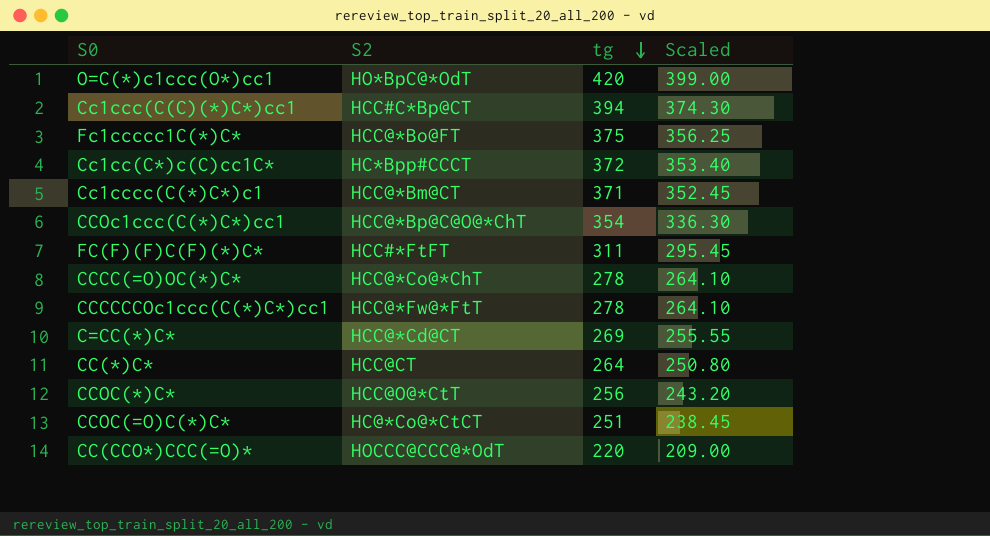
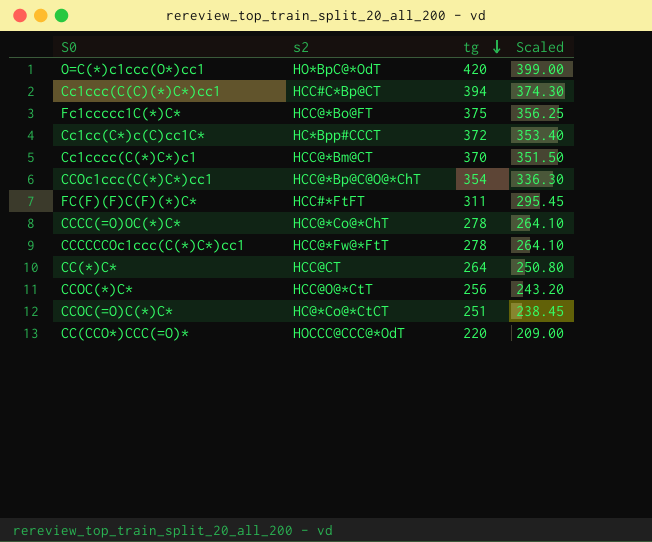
column name: S2 -> s2
row C=CC(*)C*: HCC@*Cd@CT | 269 | 255.55 -> none
Cc1cccc(C(*)C*)c1 | tg: 371 -> 370
Cc1cccc(C(*)C*)c1 | Scaled: 352.45 -> 351.50

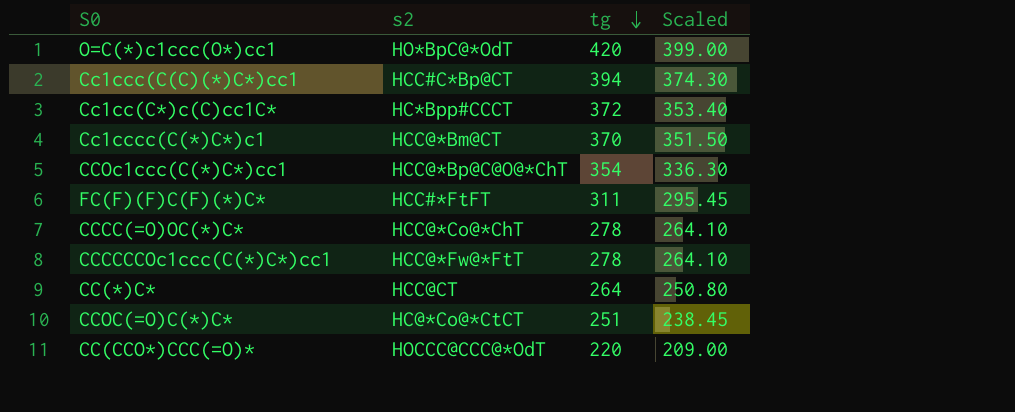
row Fc1ccccc1C(*)C*: HCC@*Bo@FT | 375 | 356.25 -> none
row CCOC(*)C*: HCC@O@*CtT | 256 | 243.20 -> none

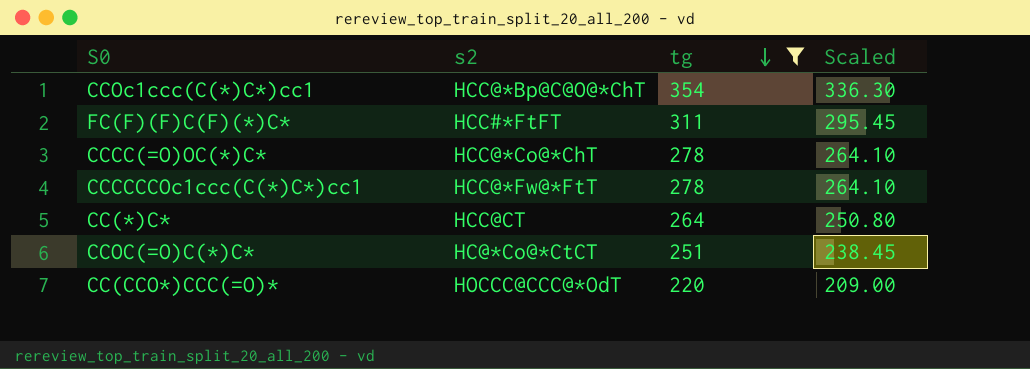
filter: none -> tg <= 354

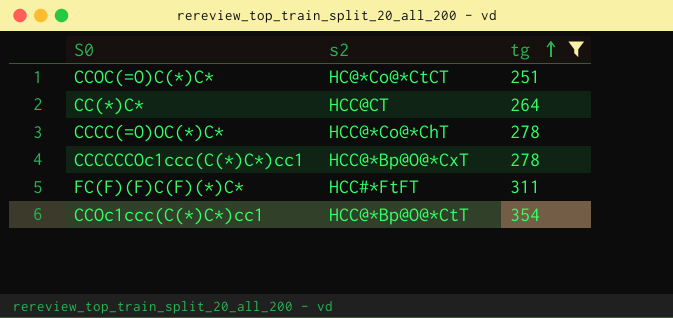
row order: tg descending -> tg ascending
column Scaled | formula: [tg] * 0.95 -> none
row CC(CCO*)CCC(=O)*: HOCCC@CCC@*OdT | 220 | 209.00 -> none
CCCCCCOc1ccc(C(*)C*)cc1 | s2: HCC@*Fw@*FtT -> HCC@*Bp@O@*CxT
CCOc1ccc(C(*)C*)cc1 | s2: HCC@*Bp@C@O@*ChT -> HCC@*Bp@O@*CtT

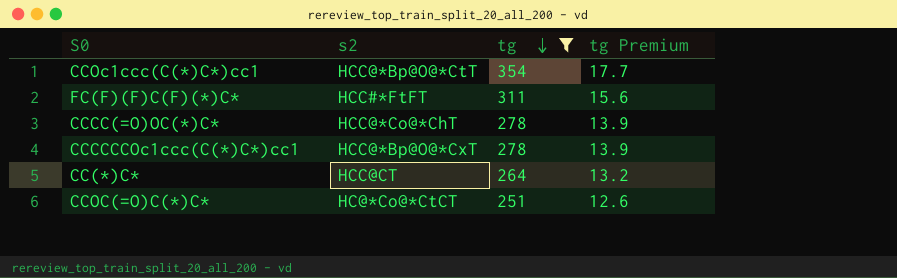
row order: tg ascending -> tg descending
column tg Premium | formula: none -> [tg] * 0.05

